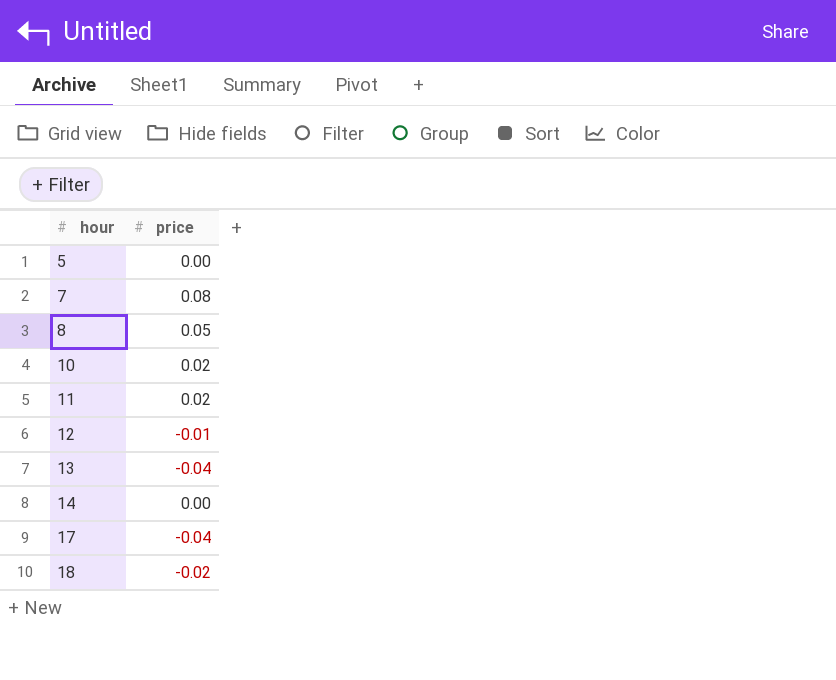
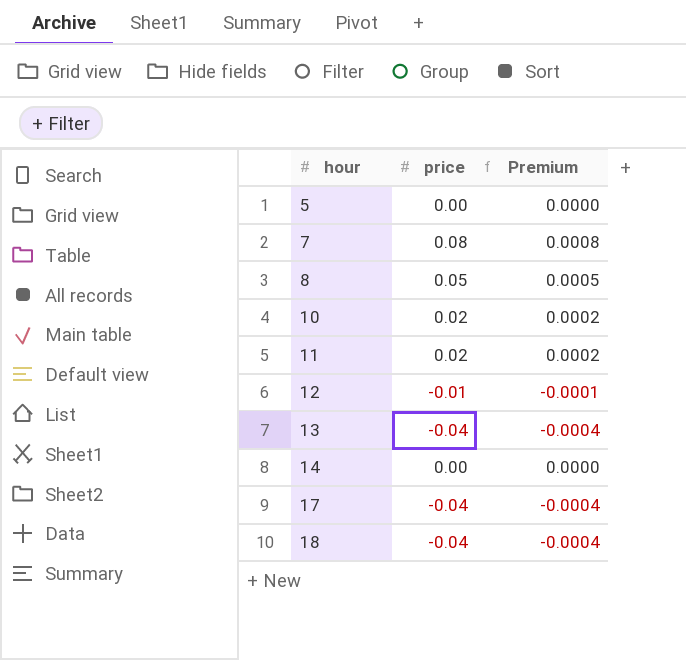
column Premium | formula: none -> [price] * 0.01
18 | price: -0.02 -> -0.04

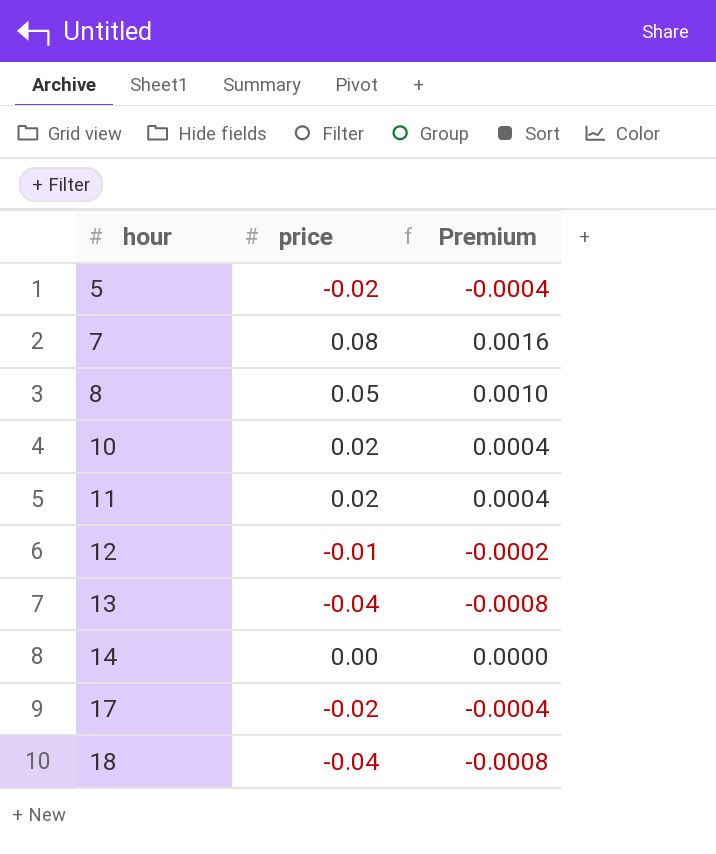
column Premium | formula: [price] * 0.01 -> [price] * 0.02
5 | price: 0.00 -> -0.02
17 | price: -0.04 -> -0.02

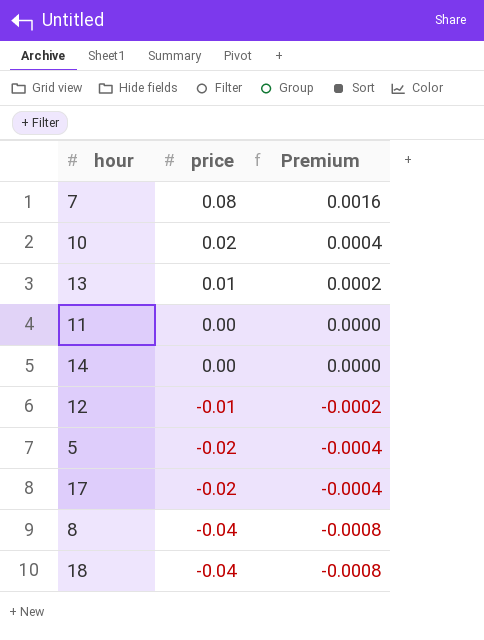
row order: hour ascending -> price descending
13 | price: -0.04 -> 0.01
13 | Premium: -0.0008 -> 0.0002
11 | price: 0.02 -> 0.00
11 | Premium: 0.0004 -> 0.0000
8 | price: 0.05 -> -0.04
8 | Premium: 0.0010 -> -0.0008

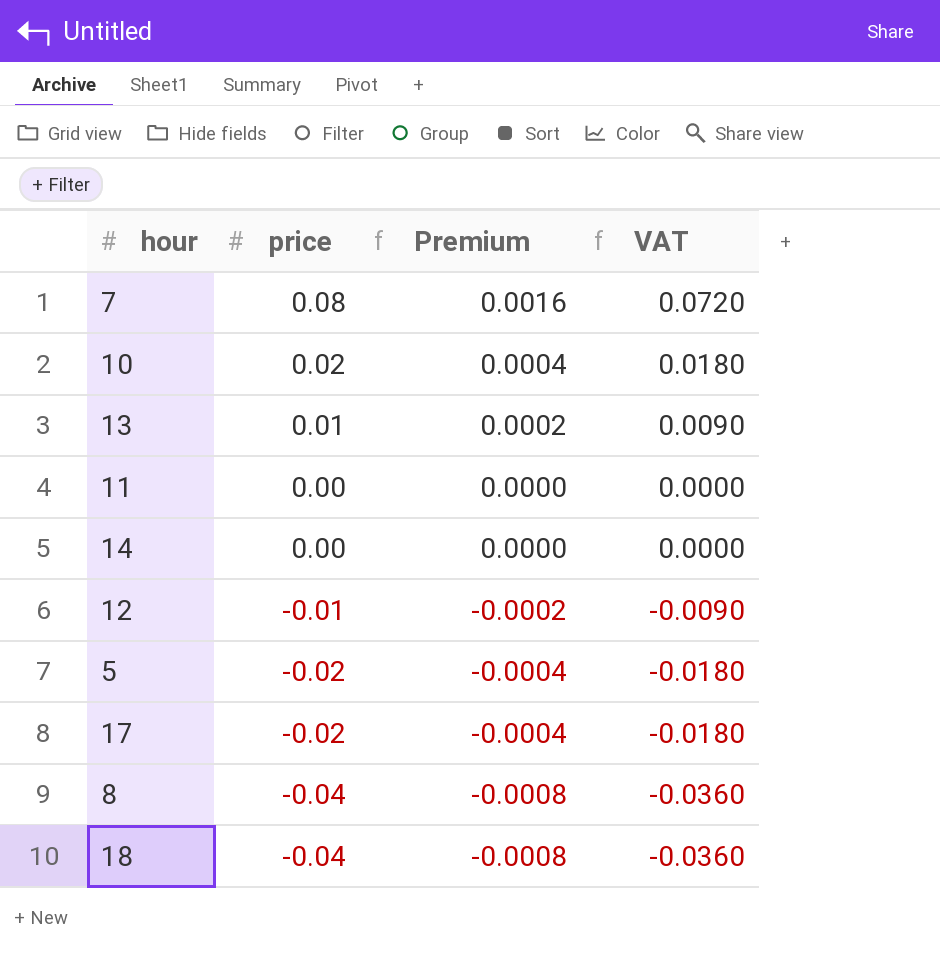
column VAT | formula: none -> [price] * 0.9

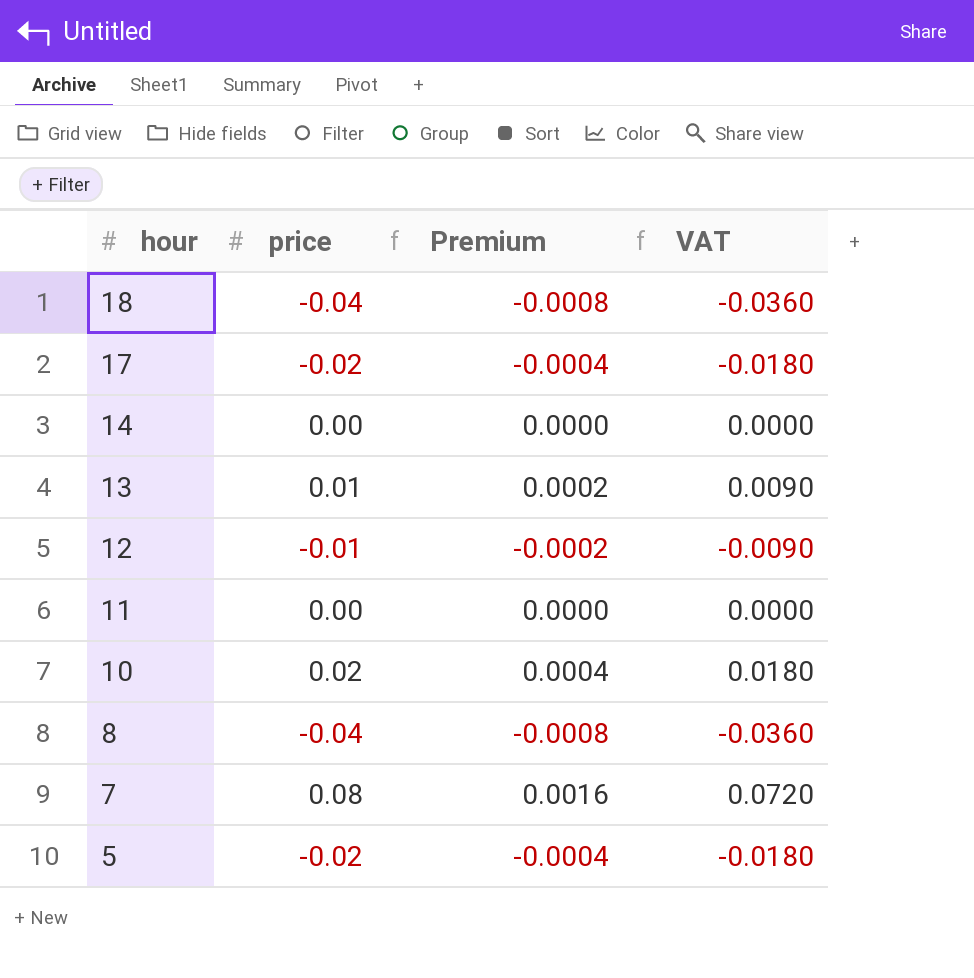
row order: price descending -> hour descending

